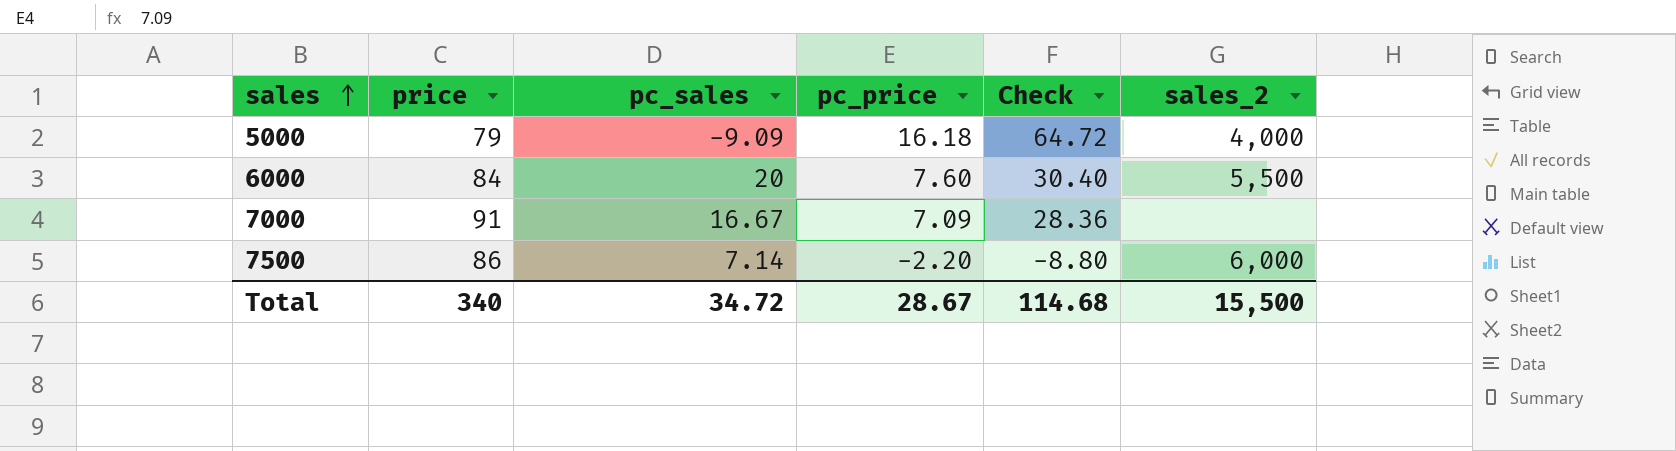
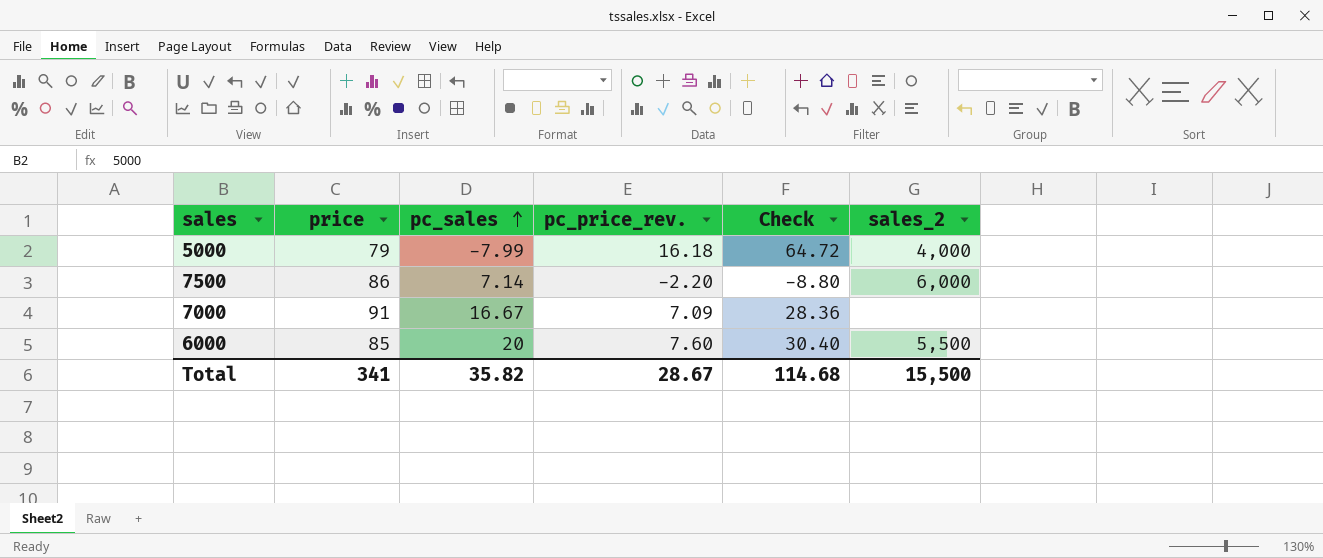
row order: sales ascending -> pc_sales ascending
column name: pc_price -> pc_price_rev.
5000 | pc_sales: -9.09 -> -7.99
6000 | price: 84 -> 85
Total | price: 340 -> 341
Total | pc_sales: 34.72 -> 35.82

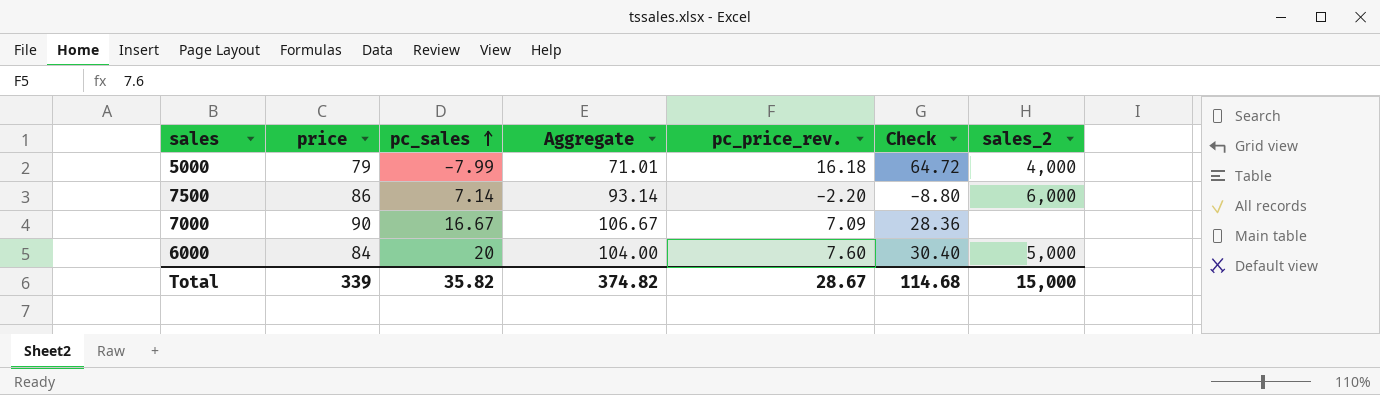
column Aggregate | formula: none -> [price] + [pc_sales]
7000 | price: 91 -> 90
6000 | price: 85 -> 84
6000 | sales_2: 5,500 -> 5,000
Total | price: 341 -> 339
Total | sales_2: 15,500 -> 15,000

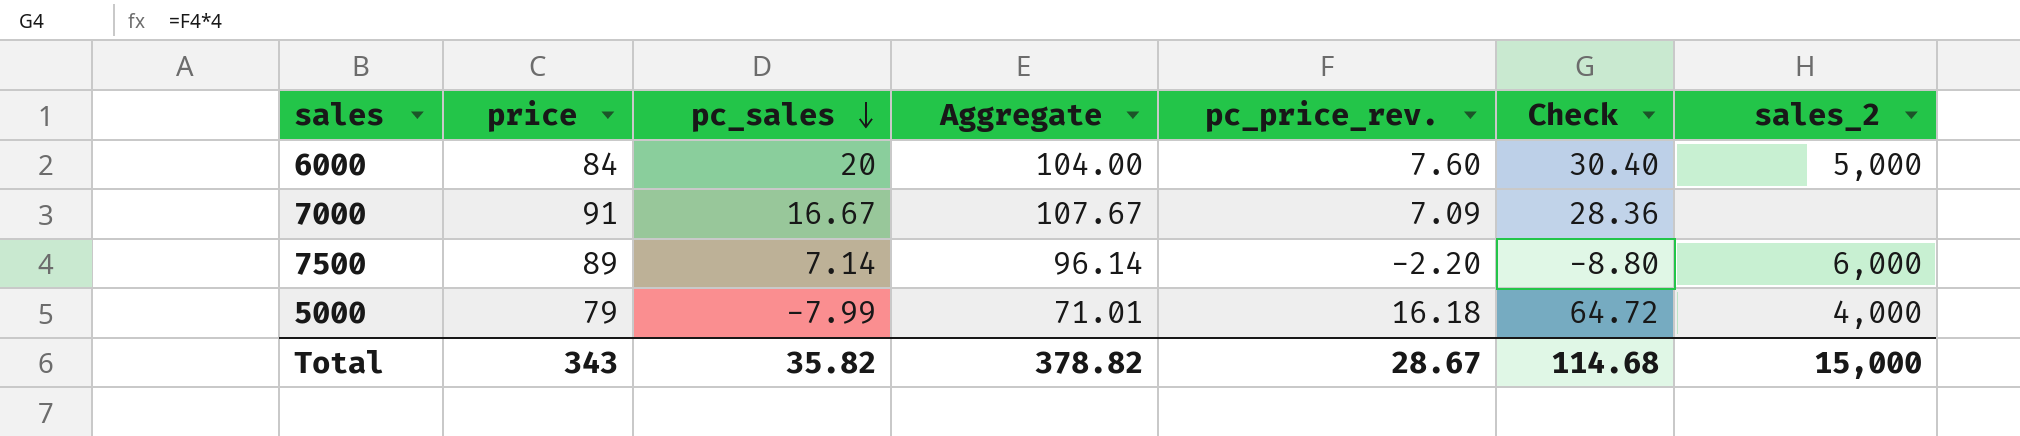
row order: pc_sales ascending -> pc_sales descending
7000 | price: 90 -> 91
7000 | Aggregate: 106.67 -> 107.67
7500 | price: 86 -> 89
7500 | Aggregate: 93.14 -> 96.14
Total | price: 339 -> 343
Total | Aggregate: 374.82 -> 378.82

